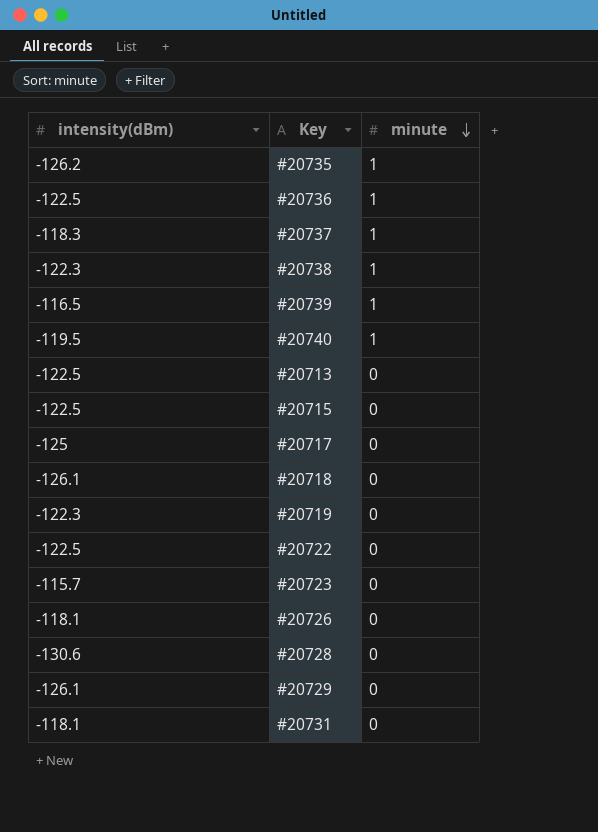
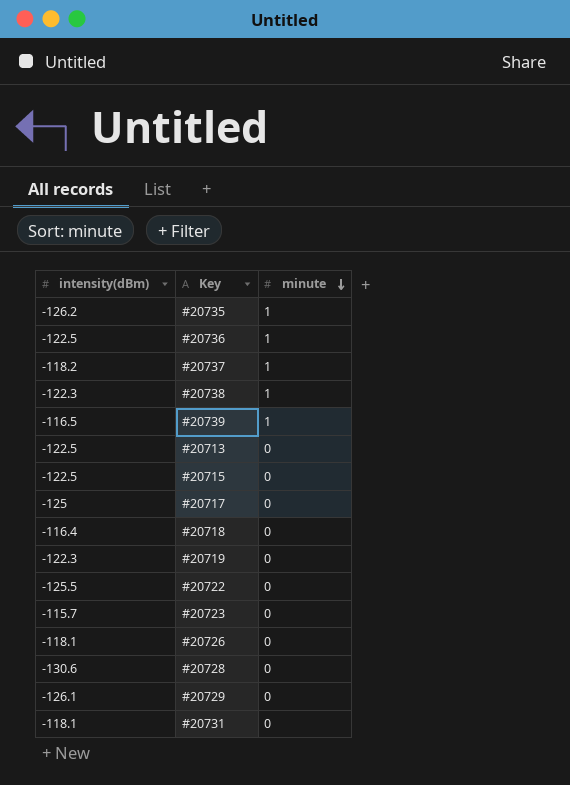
row #20740: -119.5 | 1 -> none
#20737 | intensity(dBm): -118.3 -> -118.2
#20718 | intensity(dBm): -126.1 -> -116.4
#20722 | intensity(dBm): -122.5 -> -125.5

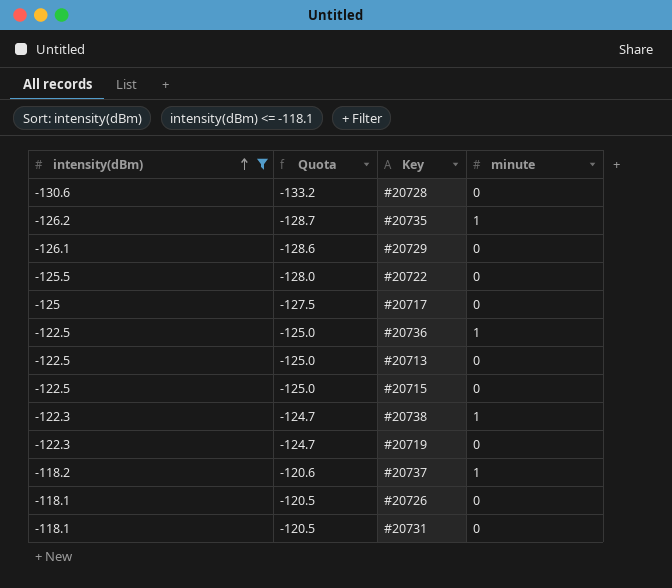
filter: none -> intensity(dBm) <= -118.1
row order: minute descending -> intensity(dBm) ascending
column Quota | formula: none -> [intensity(dBm)] * 1.02

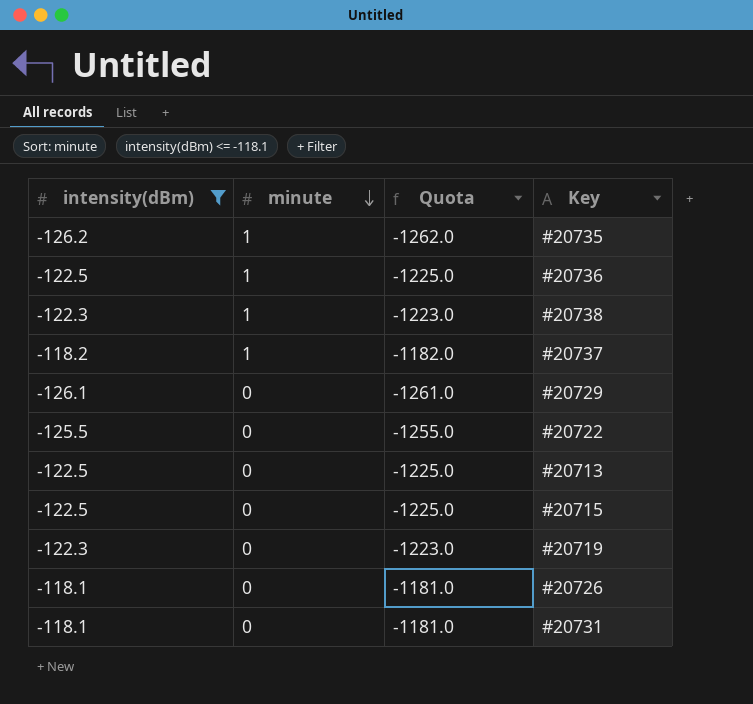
row order: intensity(dBm) ascending -> minute descending
column minute | position: 4 -> 2
column Quota | formula: [intensity(dBm)] * 1.02 -> [intensity(dBm)] * 10
row #20728: -130.6 | -133.2 | 0 -> none
row #20717: -125 | -127.5 | 0 -> none

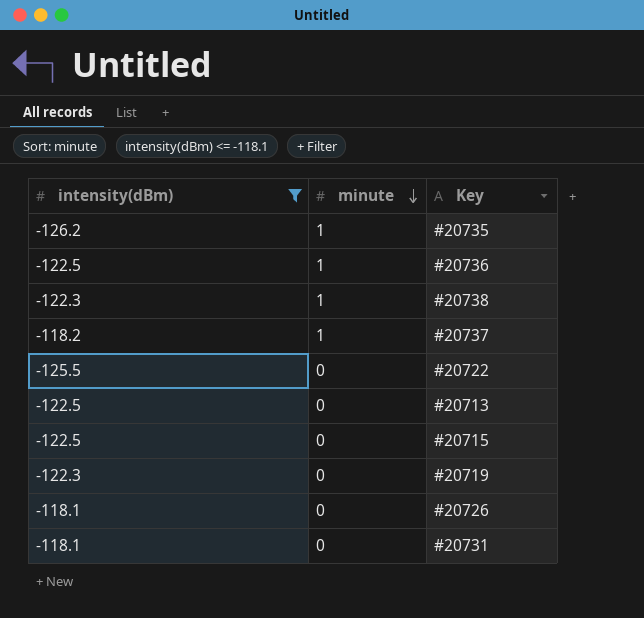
column Quota | formula: [intensity(dBm)] * 10 -> none
row #20729: -126.1 | 0 | -1261.0 -> none

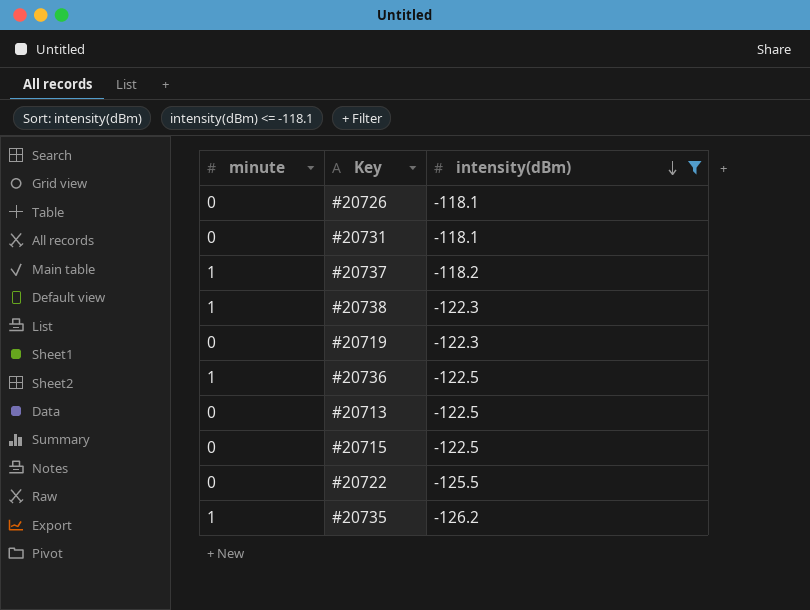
row order: minute descending -> intensity(dBm) descending
column intensity(dBm) | position: 1 -> 3

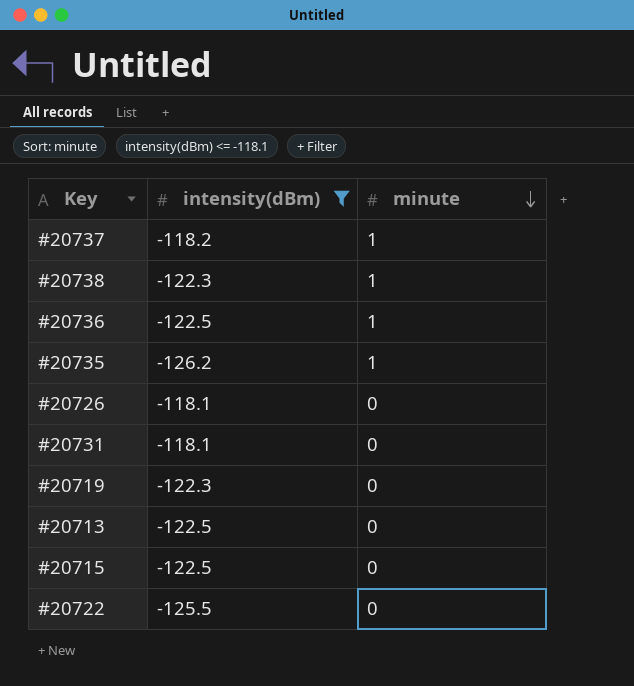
row order: intensity(dBm) descending -> minute descending
column minute | position: 1 -> 3

